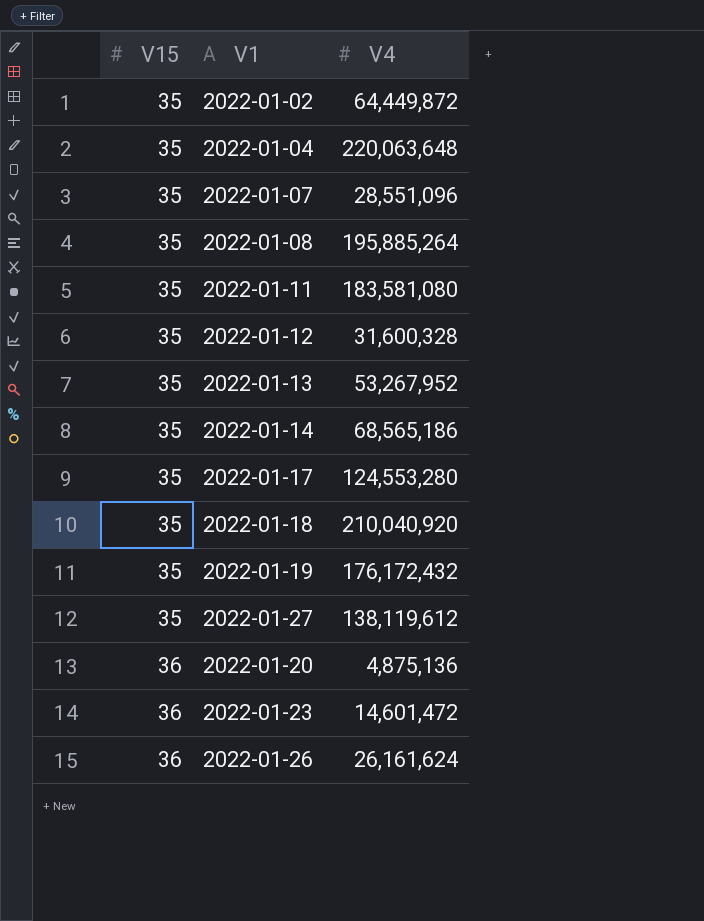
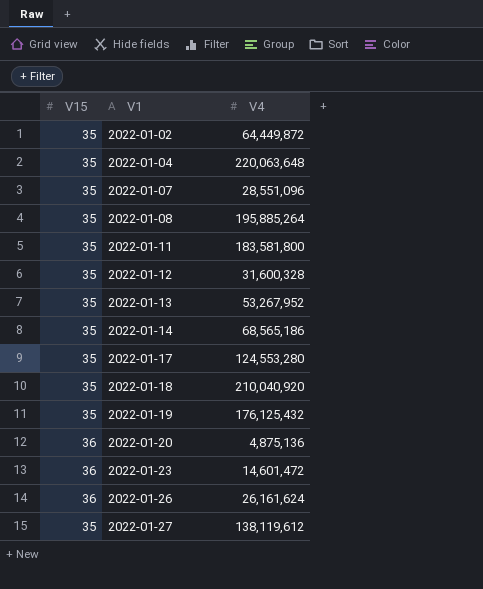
row order: V15 ascending -> V1 ascending
2022-01-11 | V4: 183,581,080 -> 183,581,800
2022-01-19 | V4: 176,172,432 -> 176,125,432

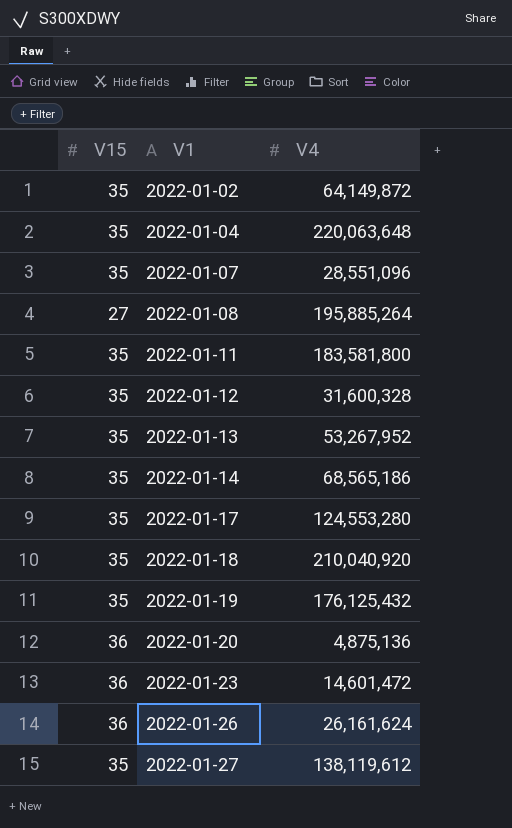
2022-01-02 | V4: 64,449,872 -> 64,149,872
2022-01-08 | V15: 35 -> 27

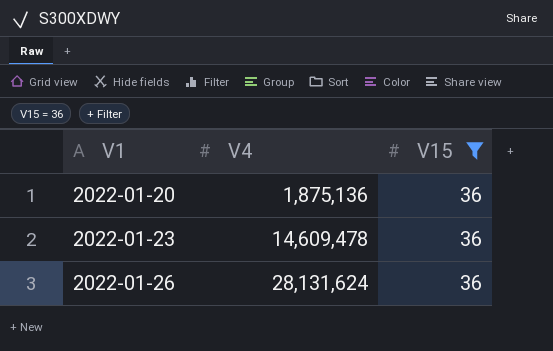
filter: none -> V15 = 36
column V15 | position: 1 -> 3
2022-01-20 | V4: 4,875,136 -> 1,875,136
2022-01-23 | V4: 14,601,472 -> 14,609,478
2022-01-26 | V4: 26,161,624 -> 28,131,624

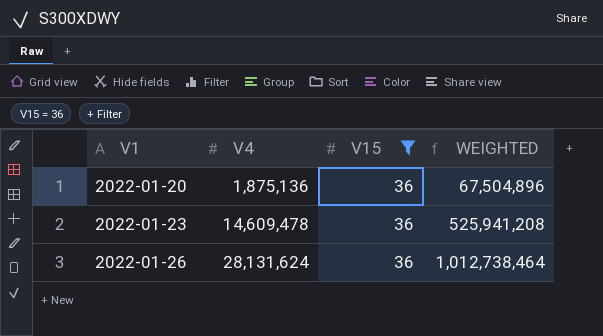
column WEIGHTED | formula: none -> [V4] * [V15]

